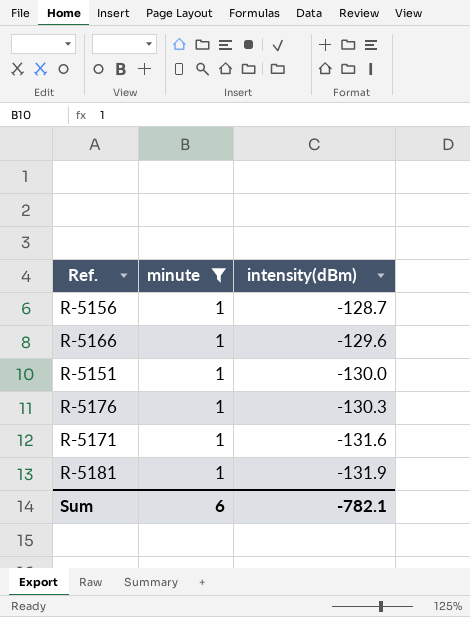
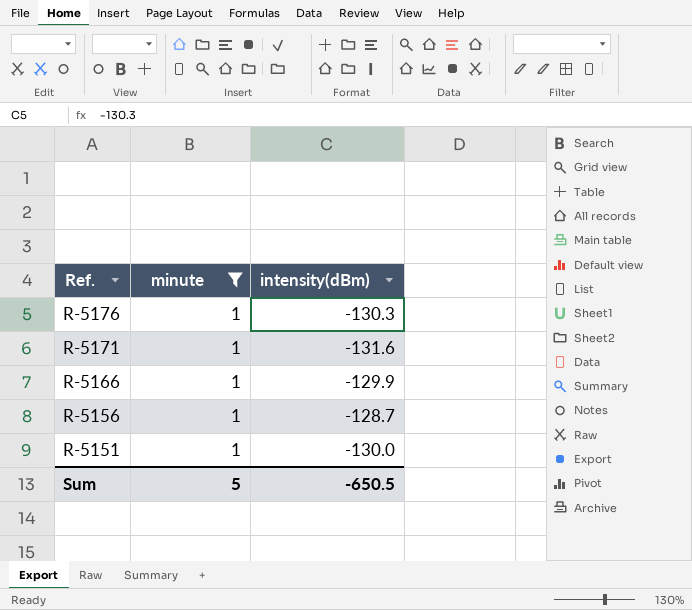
row order: intensity(dBm) descending -> Ref. descending
row R-5181: 1 | -131.9 -> none
R-5166 | intensity(dBm): -129.6 -> -129.9
Sum | minute: 6 -> 5
Sum | intensity(dBm): -782.1 -> -650.5

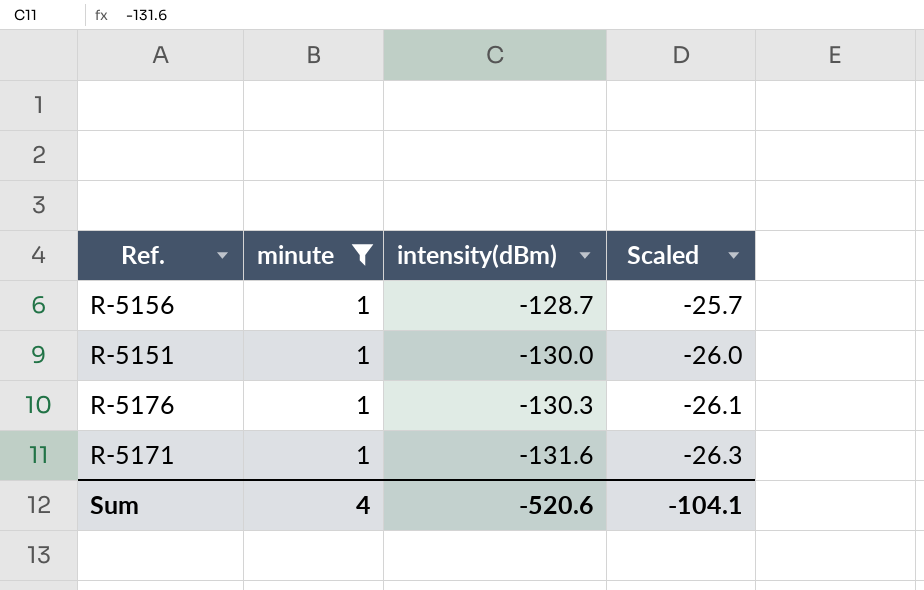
row order: Ref. descending -> intensity(dBm) descending
column Scaled | formula: none -> [intensity(dBm)] * 0.2
row R-5166: 1 | -129.9 -> none
Sum | minute: 5 -> 4
Sum | intensity(dBm): -650.5 -> -520.6

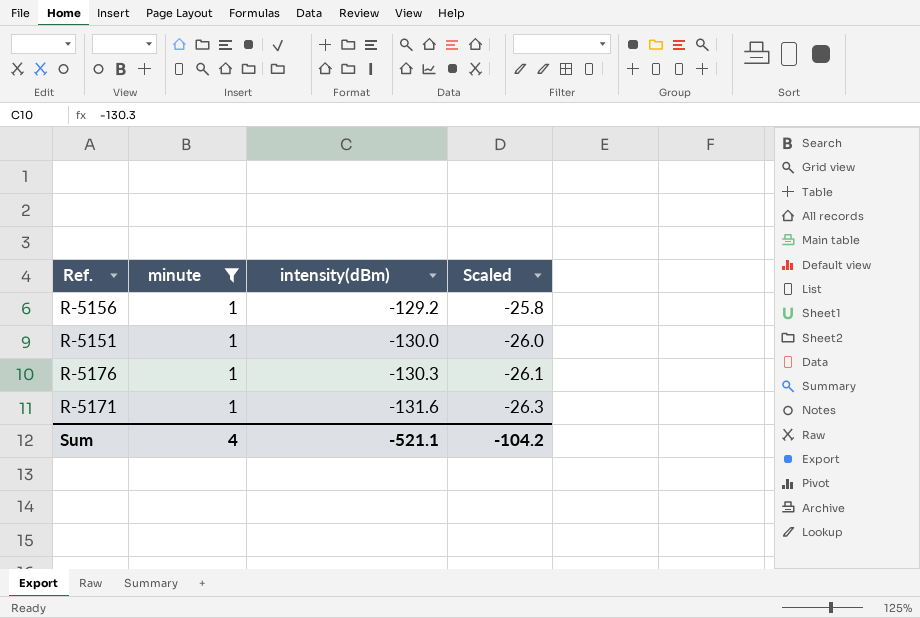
R-5156 | intensity(dBm): -128.7 -> -129.2
R-5156 | Scaled: -25.7 -> -25.8
Sum | intensity(dBm): -520.6 -> -521.1
Sum | Scaled: -104.1 -> -104.2

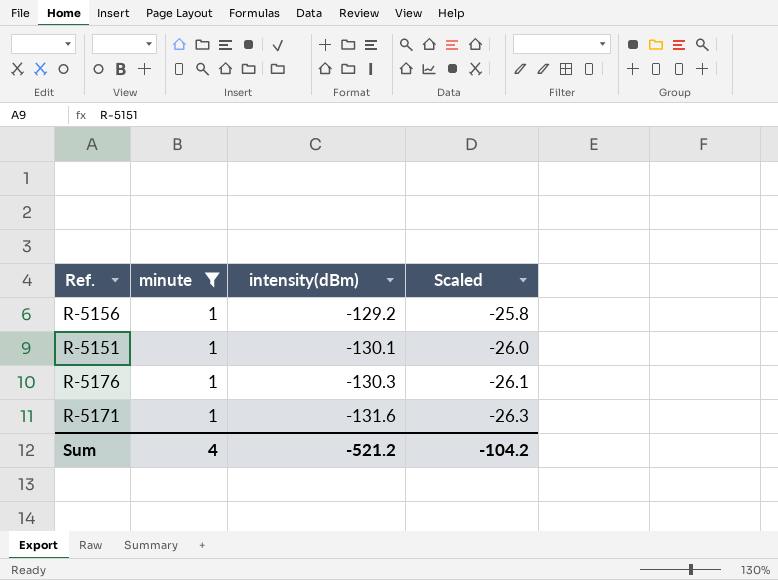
R-5151 | intensity(dBm): -130.0 -> -130.1
Sum | intensity(dBm): -521.1 -> -521.2

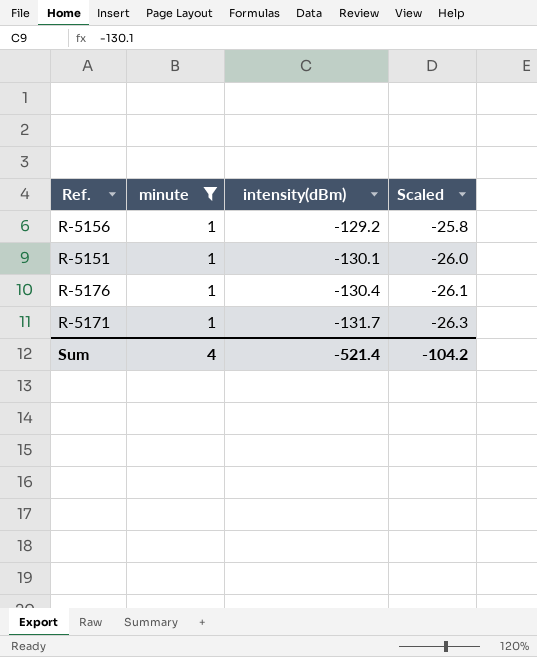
R-5176 | intensity(dBm): -130.3 -> -130.4
R-5171 | intensity(dBm): -131.6 -> -131.7
Sum | intensity(dBm): -521.2 -> -521.4

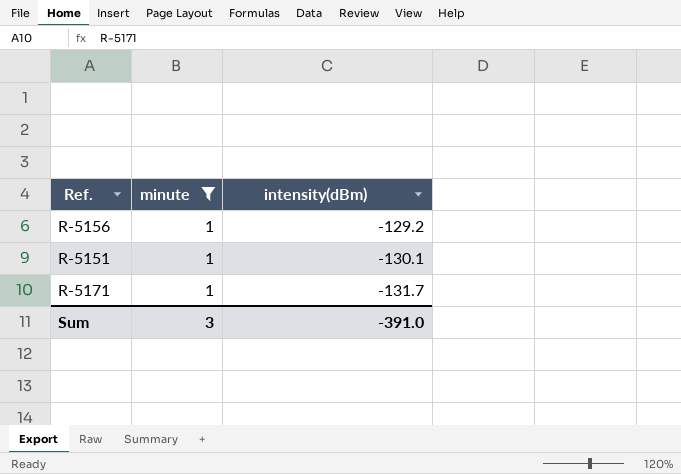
column Scaled | formula: [intensity(dBm)] * 0.2 -> none
row R-5176: 1 | -130.4 | -26.1 -> none
Sum | minute: 4 -> 3
Sum | intensity(dBm): -521.4 -> -391.0

